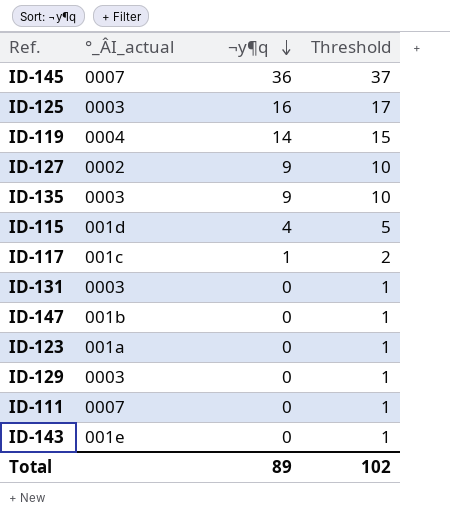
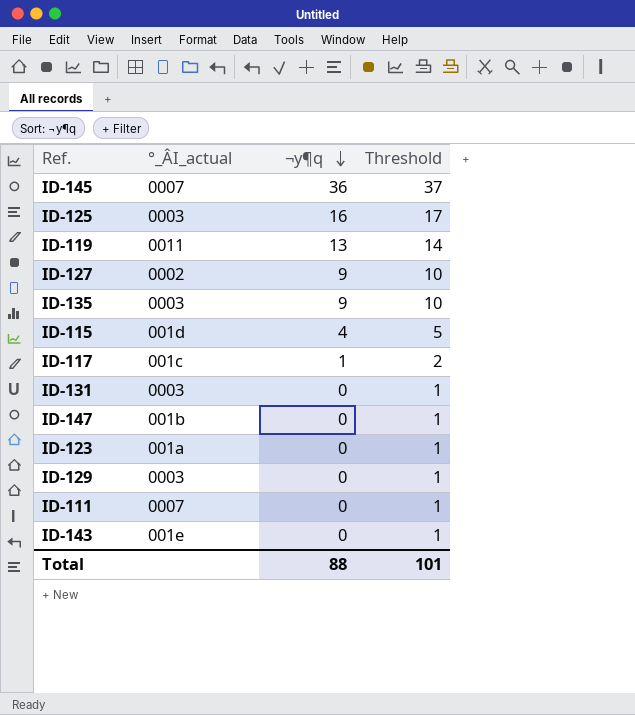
ID-119 | °_ÂI_actual: 0004 -> 0011
ID-119 | ¬y¶q: 14 -> 13
ID-119 | Threshold: 15 -> 14
Total | ¬y¶q: 89 -> 88
Total | Threshold: 102 -> 101

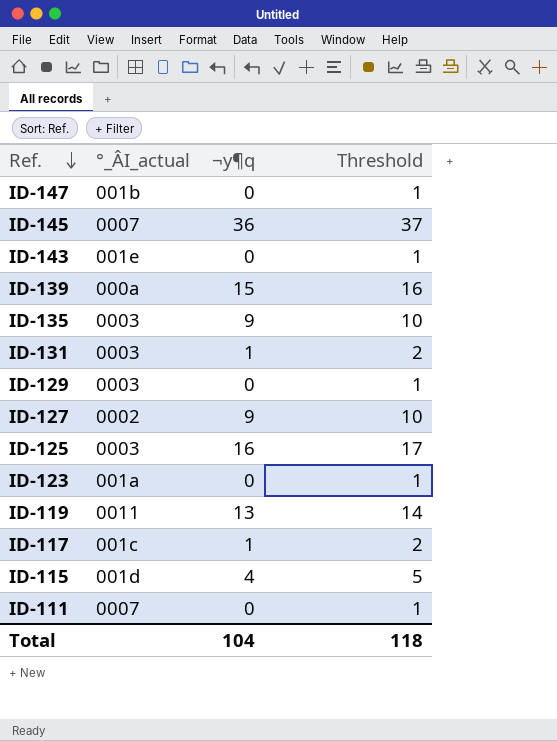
row order: ¬y¶q descending -> Ref. descending
row ID-139: none -> 000a | 15 | 16
ID-131 | ¬y¶q: 0 -> 1
ID-131 | Threshold: 1 -> 2
Total | ¬y¶q: 88 -> 104
Total | Threshold: 101 -> 118

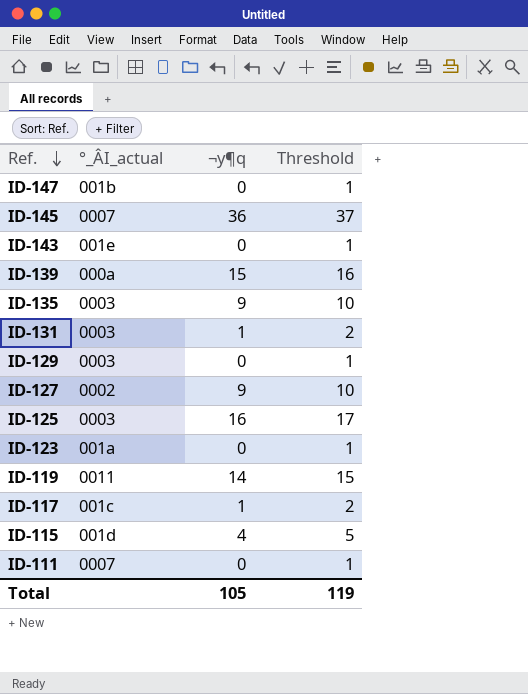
ID-119 | ¬y¶q: 13 -> 14
ID-119 | Threshold: 14 -> 15
Total | ¬y¶q: 104 -> 105
Total | Threshold: 118 -> 119

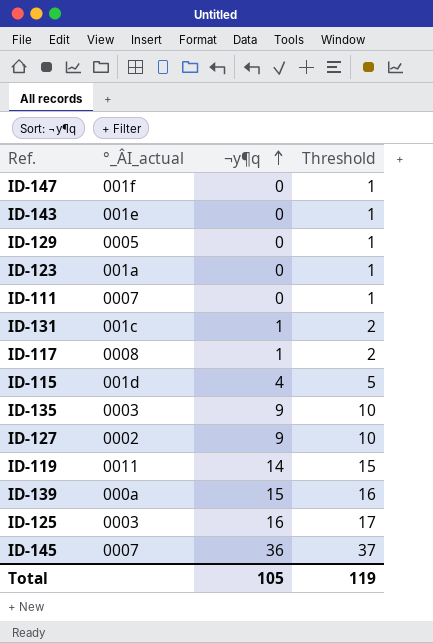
row order: Ref. descending -> ¬y¶q ascending
ID-147 | °_ÂI_actual: 001b -> 001f
ID-129 | °_ÂI_actual: 0003 -> 0005
ID-131 | °_ÂI_actual: 0003 -> 001c
ID-117 | °_ÂI_actual: 001c -> 0008

